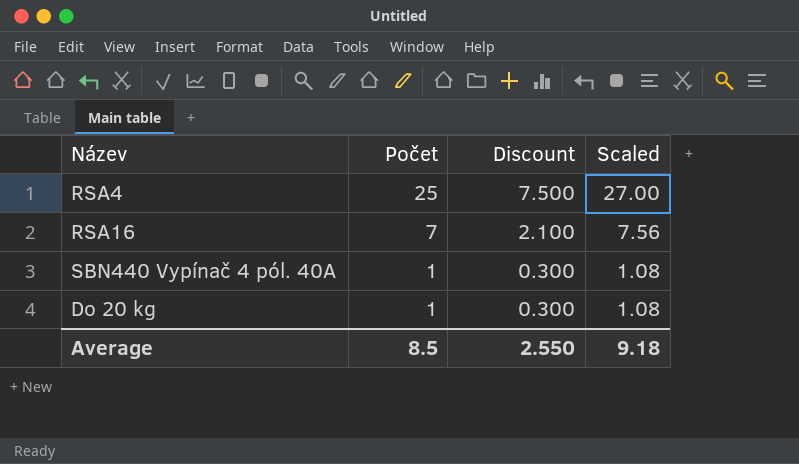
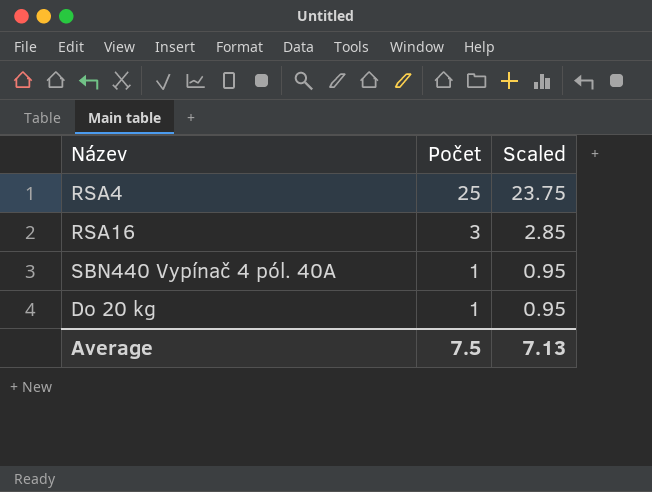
column Discount | formula: [Počet] * 0.3 -> none
column Scaled | formula: [Počet] * 1.08 -> [Počet] * 0.95
RSA16 | Počet: 7 -> 3
Average | Počet: 8.5 -> 7.5
Average | Scaled: 9.18 -> 7.13

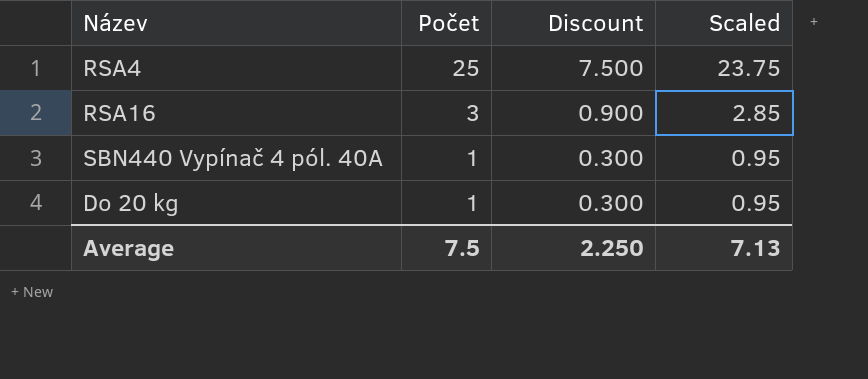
column Discount | formula: none -> [Počet] * 0.3

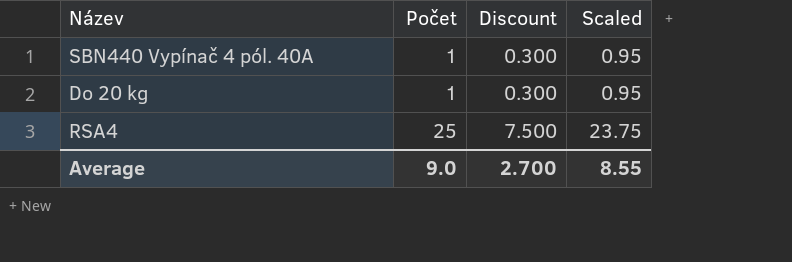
row order: Počet descending -> Počet ascending
row RSA16: 3 | 0.900 | 2.85 -> none
Average | Počet: 7.5 -> 9.0
Average | Discount: 2.250 -> 2.700
Average | Scaled: 7.13 -> 8.55

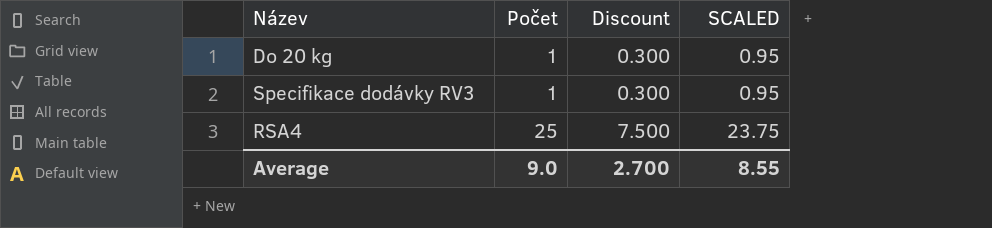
column name: Scaled -> SCALED
row SBN440 Vypínač 4 pól. 40A: 1 | 0.300 | 0.95 -> none
row Specifikace dodávky RV3: none -> 1 | 0.300 | 0.95

